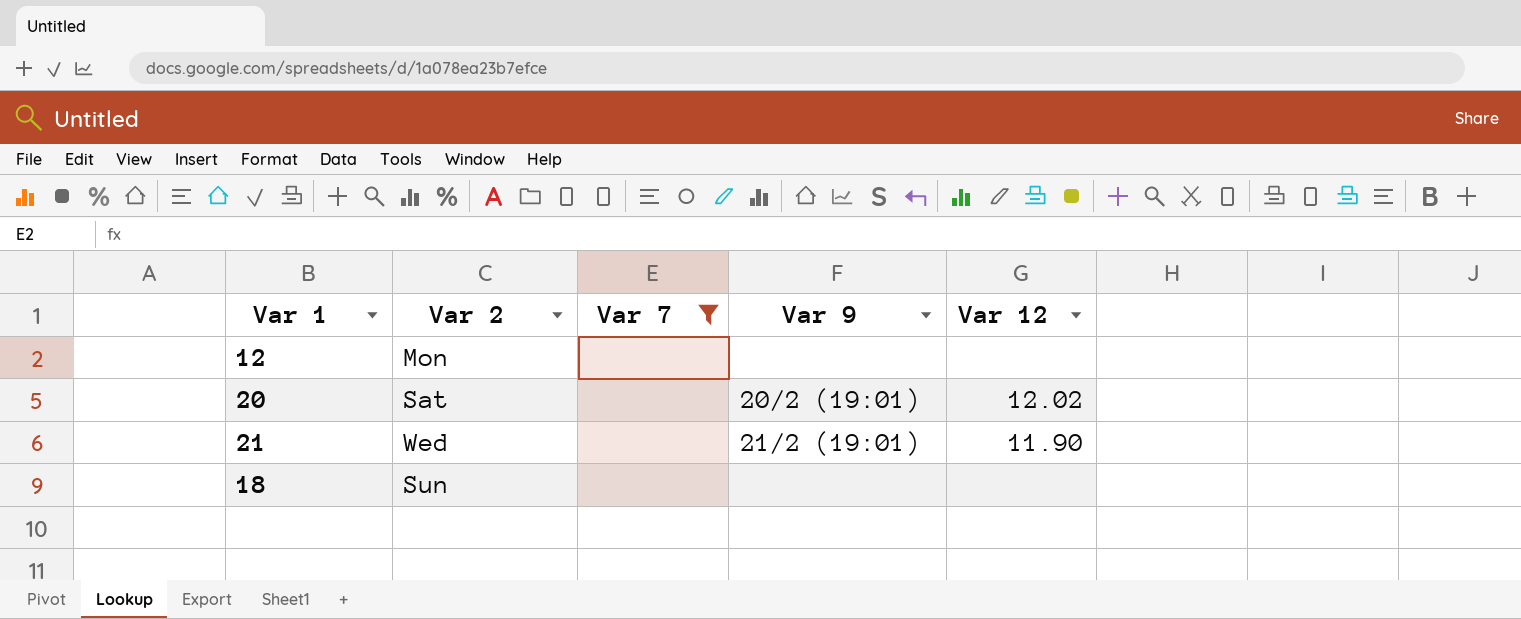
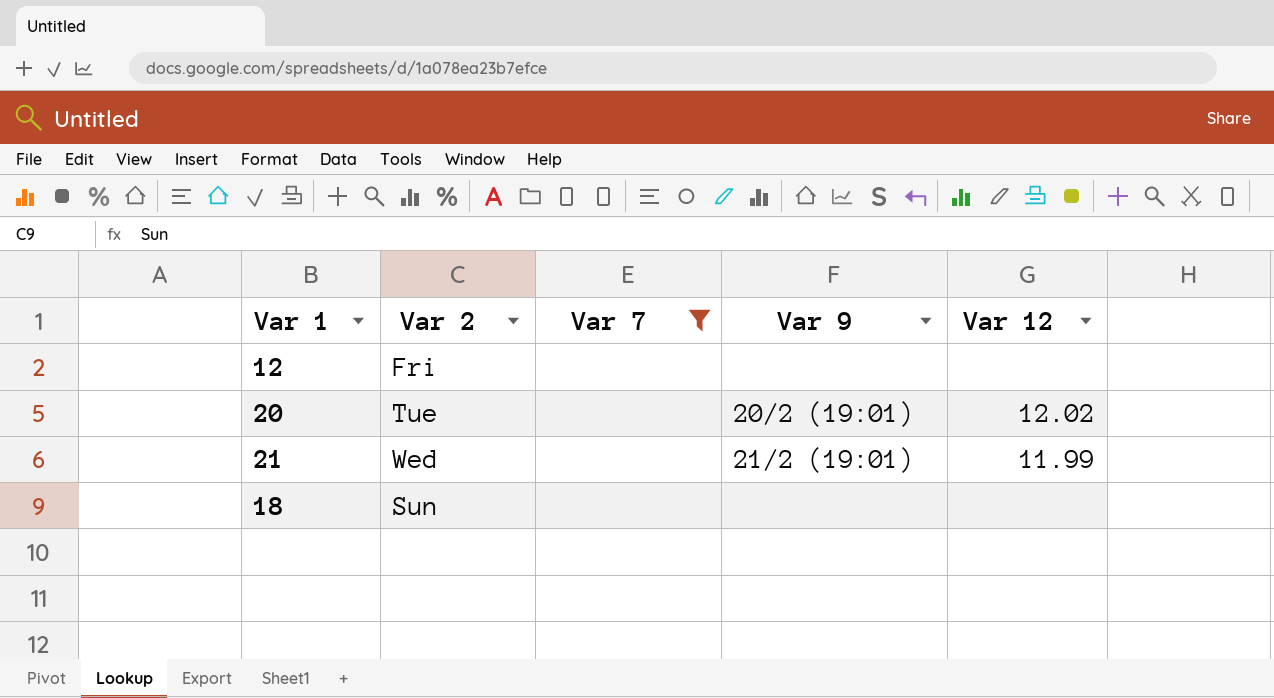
12 | Var 2: Mon -> Fri
20 | Var 2: Sat -> Tue
21 | Var 12: 11.90 -> 11.99

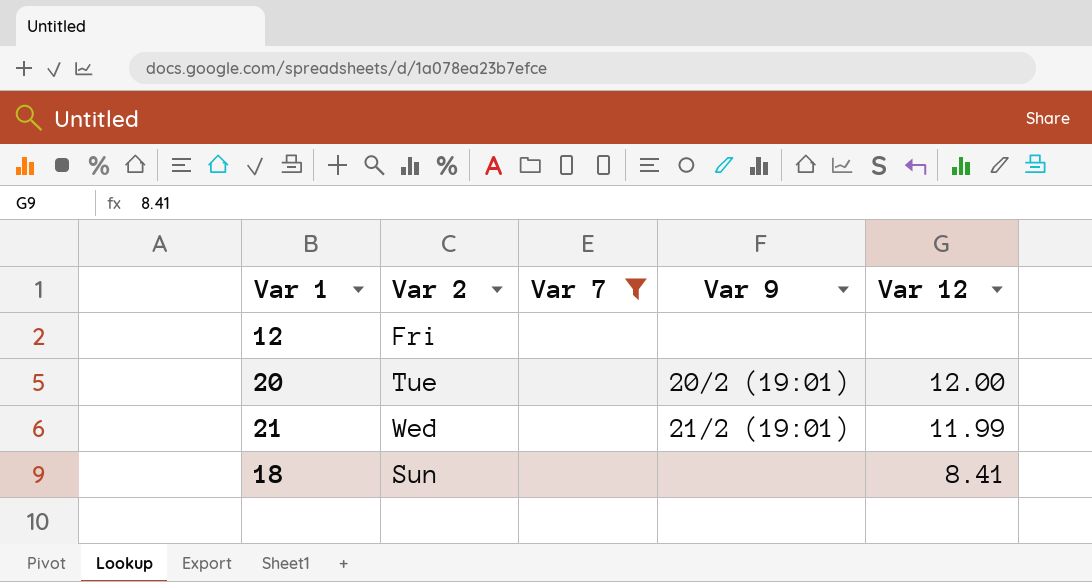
20 | Var 12: 12.02 -> 12.00
18 | Var 12: none -> 8.41

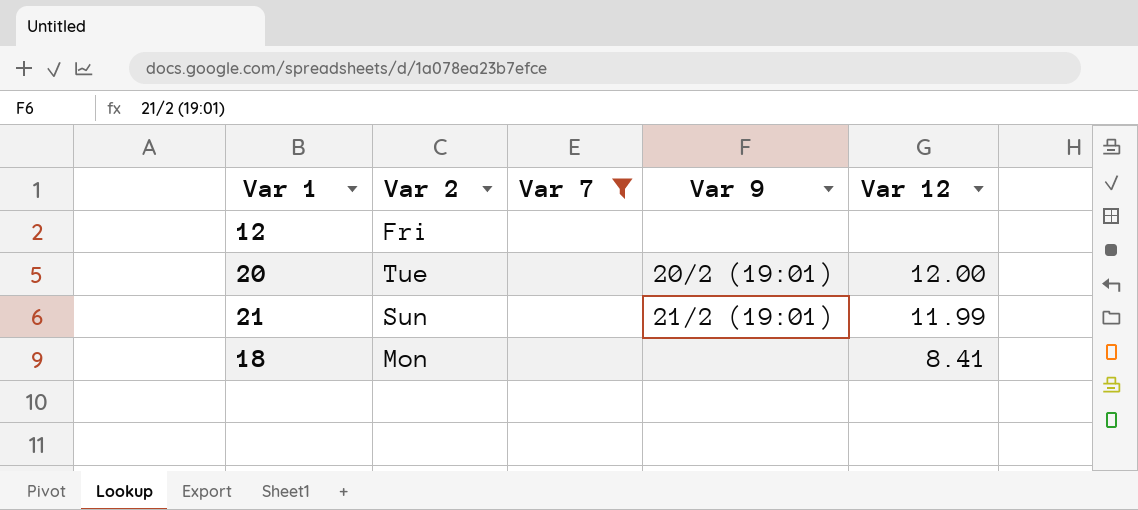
21 | Var 2: Wed -> Sun
18 | Var 2: Sun -> Mon

